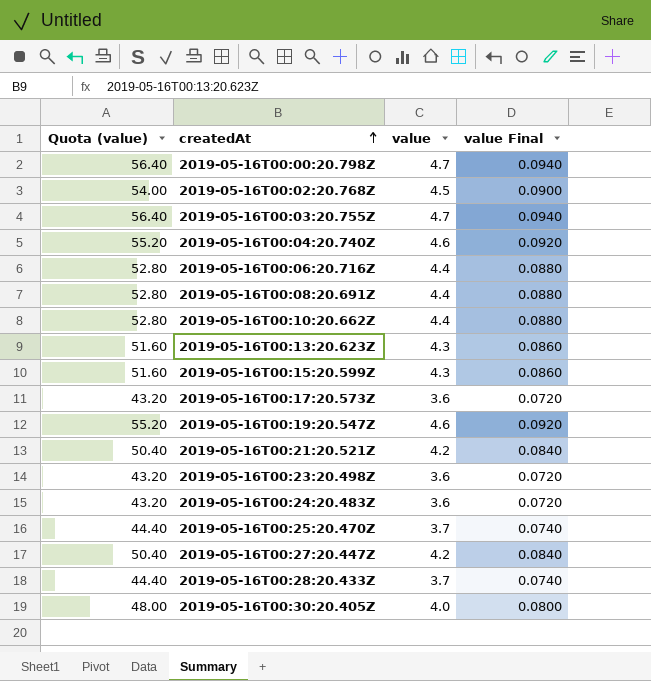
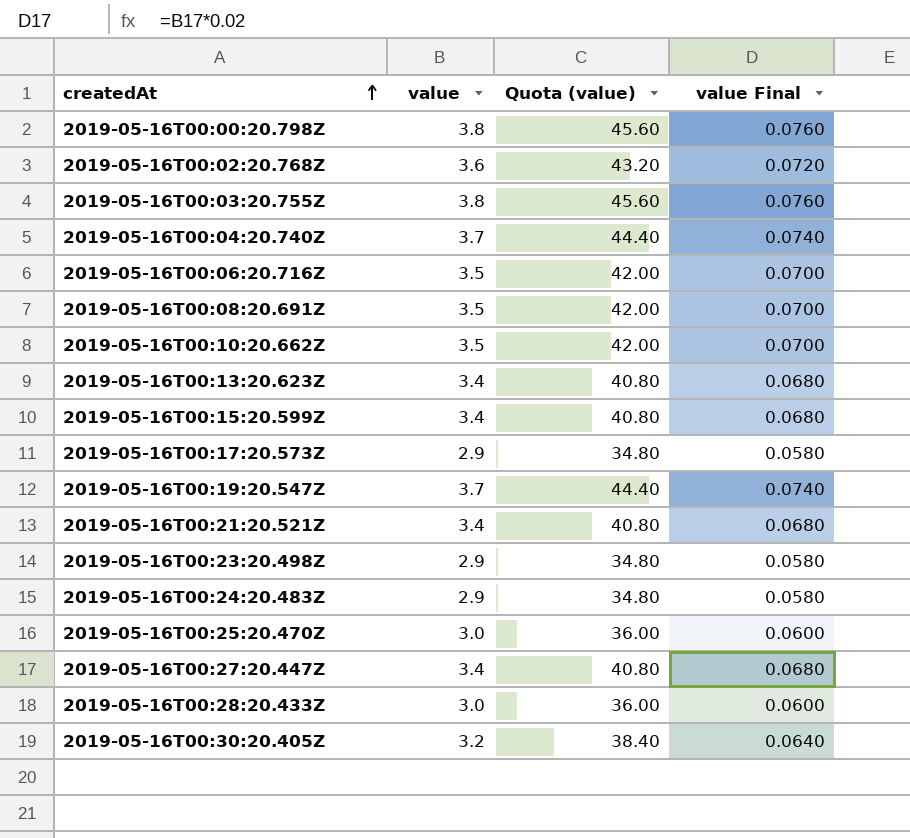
column Quota (value) | position: 1 -> 3
2019-05-16T00:00:20.798Z | value: 4.7 -> 3.8
2019-05-16T00:00:20.798Z | Quota (value): 56.40 -> 45.60
2019-05-16T00:00:20.798Z | value Final: 0.0940 -> 0.0760
2019-05-16T00:02:20.768Z | value: 4.5 -> 3.6
2019-05-16T00:02:20.768Z | Quota (value): 54.00 -> 43.20
2019-05-16T00:02:20.768Z | value Final: 0.0900 -> 0.0720
2019-05-16T00:03:20.755Z | value: 4.7 -> 3.8
2019-05-16T00:03:20.755Z | Quota (value): 56.40 -> 45.60
2019-05-16T00:03:20.755Z | value Final: 0.0940 -> 0.0760
2019-05-16T00:04:20.740Z | value: 4.6 -> 3.7
2019-05-16T00:04:20.740Z | Quota (value): 55.20 -> 44.40
2019-05-16T00:04:20.740Z | value Final: 0.0920 -> 0.0740
2019-05-16T00:06:20.716Z | value: 4.4 -> 3.5
2019-05-16T00:06:20.716Z | Quota (value): 52.80 -> 42.00
2019-05-16T00:06:20.716Z | value Final: 0.0880 -> 0.0700
2019-05-16T00:08:20.691Z | value: 4.4 -> 3.5
2019-05-16T00:08:20.691Z | Quota (value): 52.80 -> 42.00
2019-05-16T00:08:20.691Z | value Final: 0.0880 -> 0.0700
2019-05-16T00:10:20.662Z | value: 4.4 -> 3.5
2019-05-16T00:10:20.662Z | Quota (value): 52.80 -> 42.00
2019-05-16T00:10:20.662Z | value Final: 0.0880 -> 0.0700
2019-05-16T00:13:20.623Z | value: 4.3 -> 3.4
2019-05-16T00:13:20.623Z | Quota (value): 51.60 -> 40.80
2019-05-16T00:13:20.623Z | value Final: 0.0860 -> 0.0680
2019-05-16T00:15:20.599Z | value: 4.3 -> 3.4
2019-05-16T00:15:20.599Z | Quota (value): 51.60 -> 40.80
2019-05-16T00:15:20.599Z | value Final: 0.0860 -> 0.0680
2019-05-16T00:17:20.573Z | value: 3.6 -> 2.9
2019-05-16T00:17:20.573Z | Quota (value): 43.20 -> 34.80
2019-05-16T00:17:20.573Z | value Final: 0.0720 -> 0.0580
2019-05-16T00:19:20.547Z | value: 4.6 -> 3.7
2019-05-16T00:19:20.547Z | Quota (value): 55.20 -> 44.40
2019-05-16T00:19:20.547Z | value Final: 0.0920 -> 0.0740
2019-05-16T00:21:20.521Z | value: 4.2 -> 3.4
2019-05-16T00:21:20.521Z | Quota (value): 50.40 -> 40.80
2019-05-16T00:21:20.521Z | value Final: 0.0840 -> 0.0680
2019-05-16T00:23:20.498Z | value: 3.6 -> 2.9
2019-05-16T00:23:20.498Z | Quota (value): 43.20 -> 34.80
2019-05-16T00:23:20.498Z | value Final: 0.0720 -> 0.0580
2019-05-16T00:24:20.483Z | value: 3.6 -> 2.9
2019-05-16T00:24:20.483Z | Quota (value): 43.20 -> 34.80
2019-05-16T00:24:20.483Z | value Final: 0.0720 -> 0.0580
2019-05-16T00:25:20.470Z | value: 3.7 -> 3.0
2019-05-16T00:25:20.470Z | Quota (value): 44.40 -> 36.00
2019-05-16T00:25:20.470Z | value Final: 0.0740 -> 0.0600
2019-05-16T00:27:20.447Z | value: 4.2 -> 3.4
2019-05-16T00:27:20.447Z | Quota (value): 50.40 -> 40.80
2019-05-16T00:27:20.447Z | value Final: 0.0840 -> 0.0680
2019-05-16T00:28:20.433Z | value: 3.7 -> 3.0
2019-05-16T00:28:20.433Z | Quota (value): 44.40 -> 36.00
2019-05-16T00:28:20.433Z | value Final: 0.0740 -> 0.0600
2019-05-16T00:30:20.405Z | value: 4.0 -> 3.2
2019-05-16T00:30:20.405Z | Quota (value): 48.00 -> 38.40
2019-05-16T00:30:20.405Z | value Final: 0.0800 -> 0.0640

